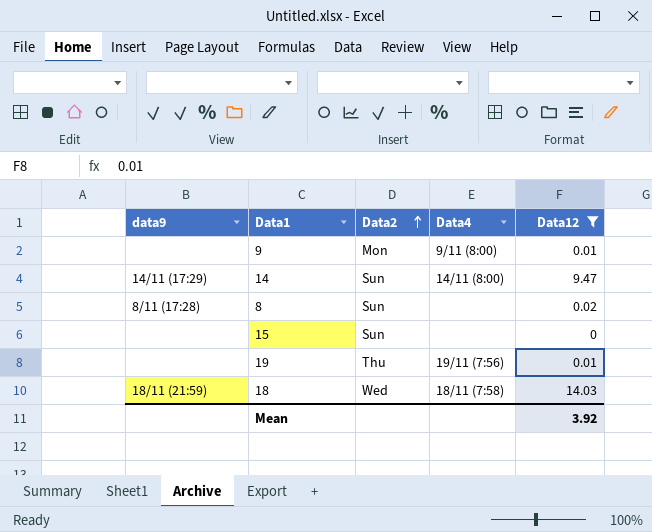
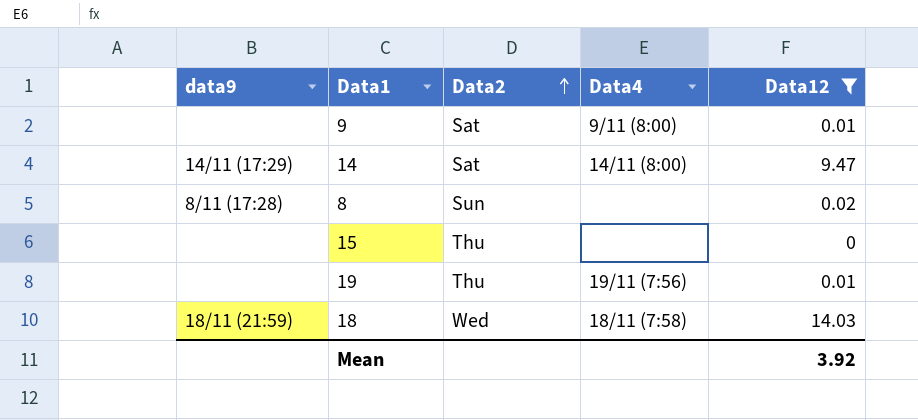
9 | Data2: Mon -> Sat
14 | Data2: Sun -> Sat
15 | Data2: Sun -> Thu

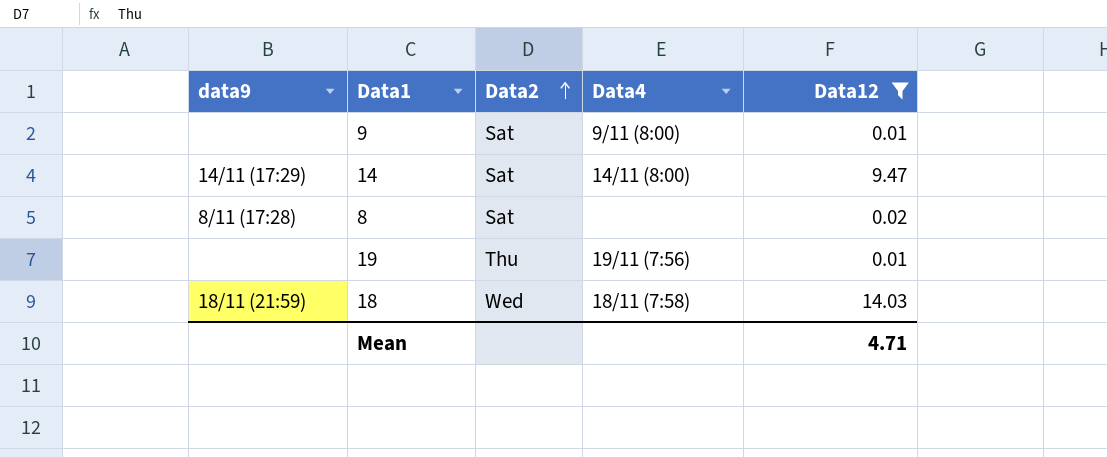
row 15: none | Thu | none | 0 -> none
8 | Data2: Sun -> Sat
Mean | Data12: 3.92 -> 4.71

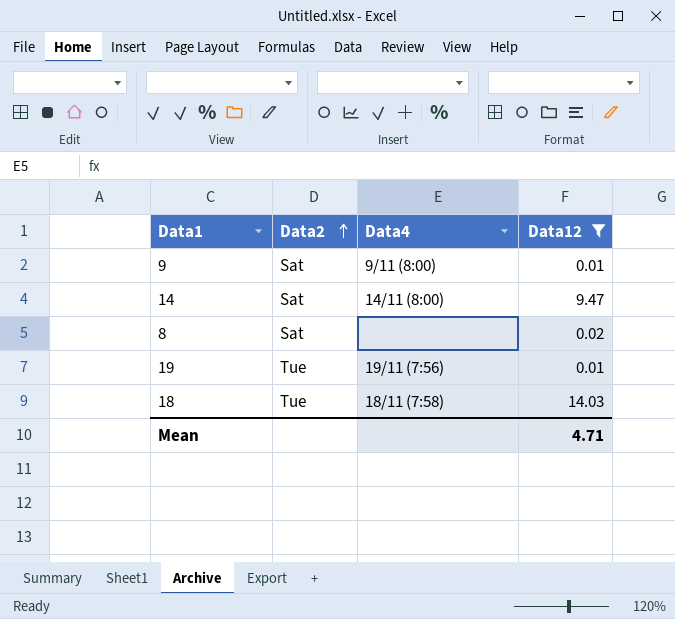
column data9 | position: 1 -> none
19 | Data2: Thu -> Tue
18 | Data2: Wed -> Tue

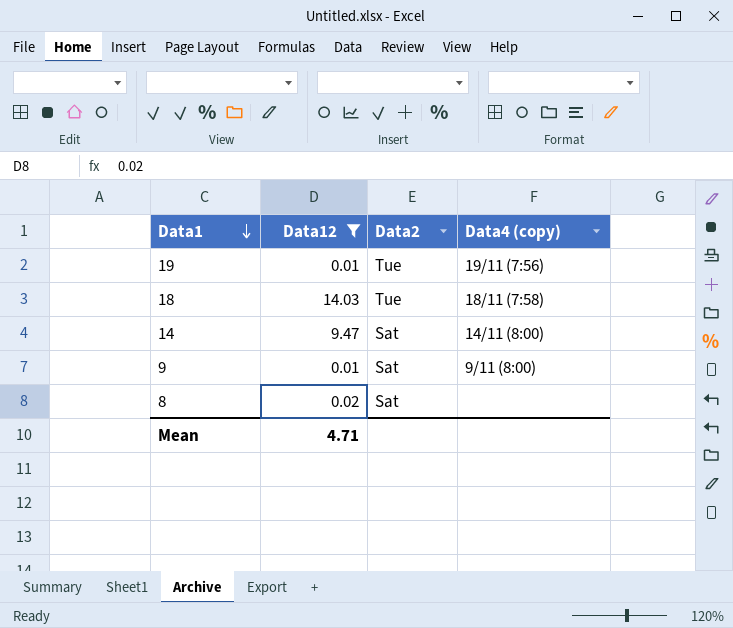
row order: Data2 ascending -> Data1 descending
column Data12 | position: 4 -> 2
column name: Data4 -> Data4 (copy)

